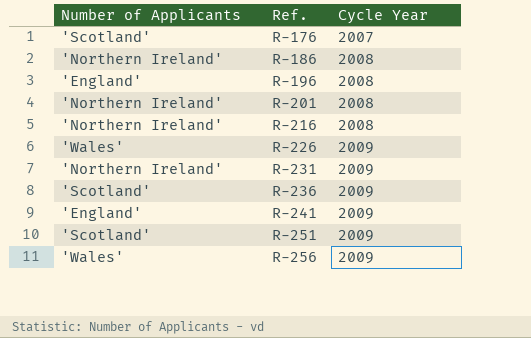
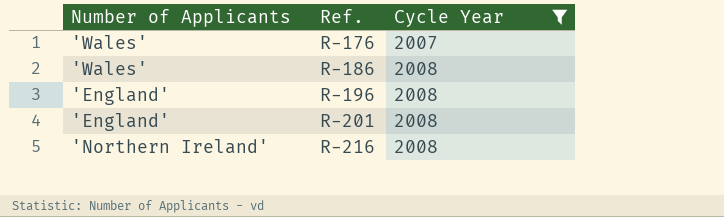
filter: none -> Cycle Year != 2009
R-176 | Number of Applicants: 'Scotland' -> 'Wales'
R-186 | Number of Applicants: 'Northern Ireland' -> 'Wales'
R-201 | Number of Applicants: 'Northern Ireland' -> 'England'

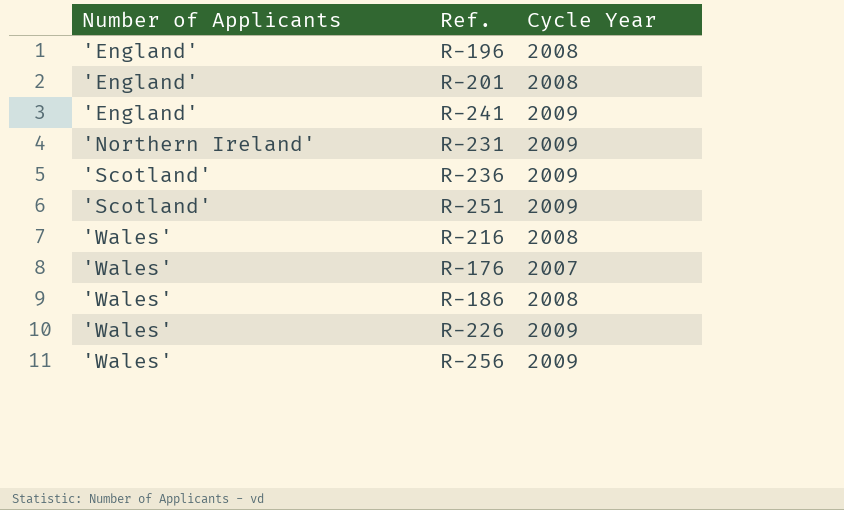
filter: Cycle Year != 2009 -> none
row order: Ref. ascending -> Number of Applicants ascending
R-216 | Number of Applicants: 'Northern Ireland' -> 'Wales'

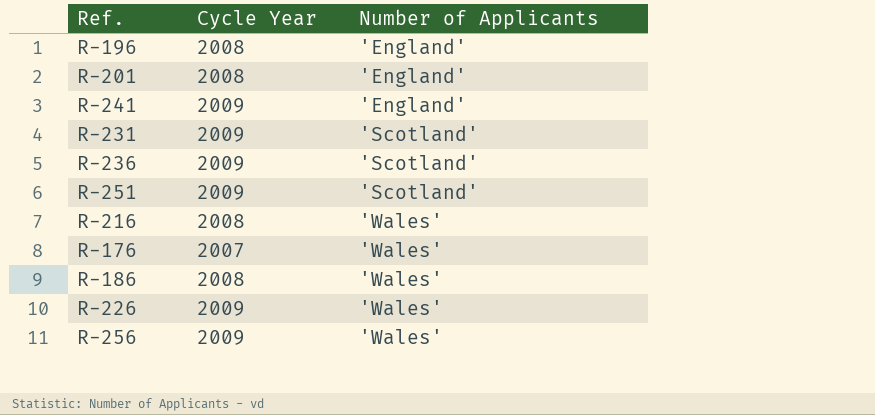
column Number of Applicants | position: 1 -> 3
R-231 | Number of Applicants: 'Northern Ireland' -> 'Scotland'

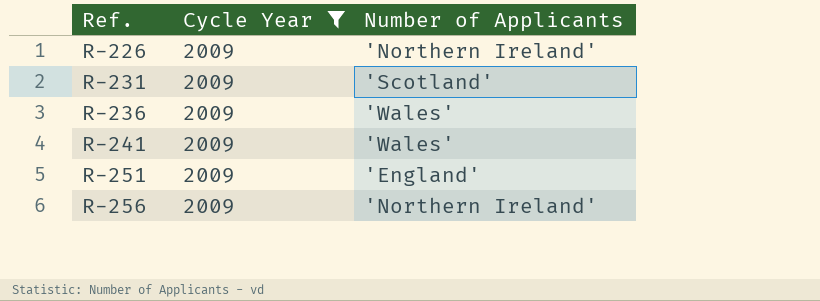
filter: none -> Cycle Year = 2009
row order: Number of Applicants ascending -> Ref. ascending
R-226 | Number of Applicants: 'Wales' -> 'Northern Ireland'
R-236 | Number of Applicants: 'Scotland' -> 'Wales'
R-241 | Number of Applicants: 'England' -> 'Wales'
R-251 | Number of Applicants: 'Scotland' -> 'England'
R-256 | Number of Applicants: 'Wales' -> 'Northern Ireland'

